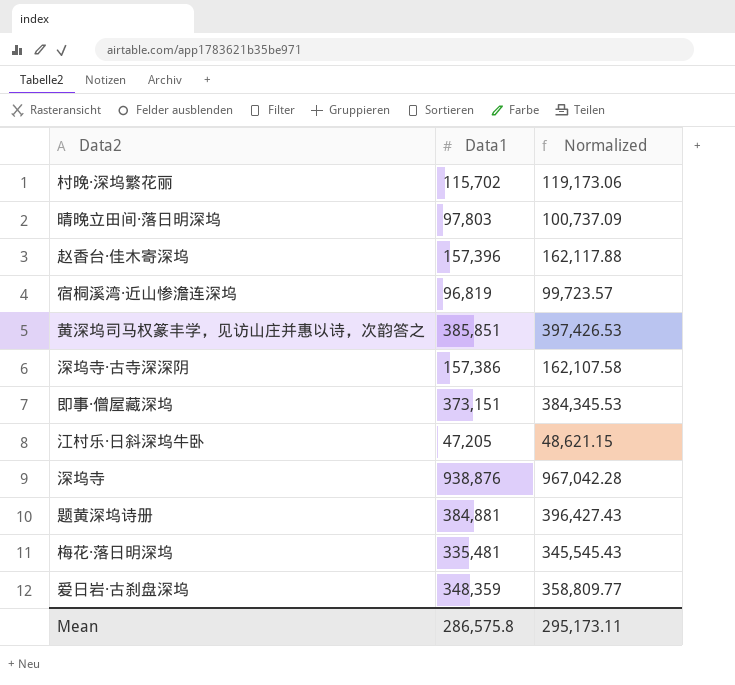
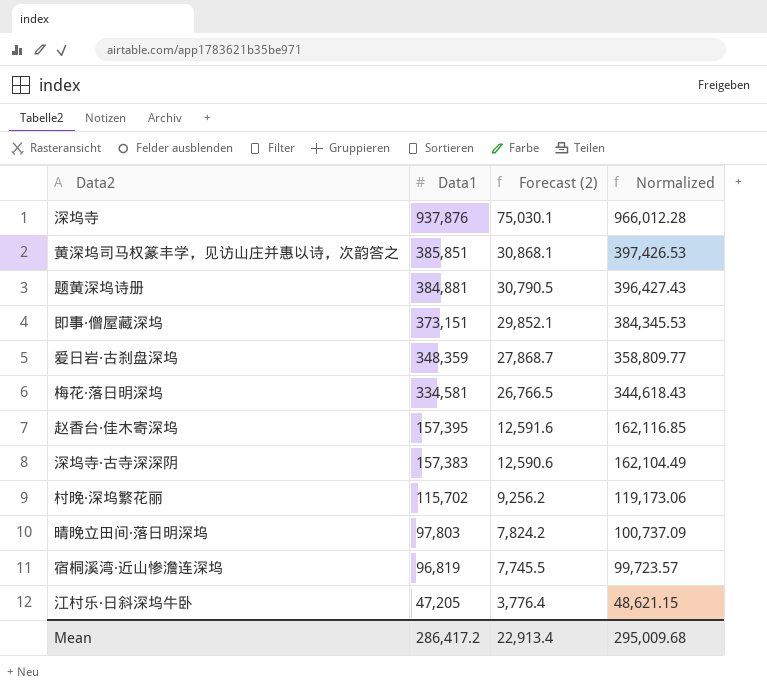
row order: none -> Data1 descending
column Forecast (2) | formula: none -> [Data1] * 0.08
深坞寺 | Data1: 938,876 -> 937,876
深坞寺 | Normalized: 967,042.28 -> 966,012.28
梅花·落日明深坞 | Data1: 335,481 -> 334,581
梅花·落日明深坞 | Normalized: 345,545.43 -> 344,618.43
赵香台·佳木寄深坞 | Data1: 157,396 -> 157,395
赵香台·佳木寄深坞 | Normalized: 162,117.88 -> 162,116.85
深坞寺·古寺深深阴 | Data1: 157,386 -> 157,383
深坞寺·古寺深深阴 | Normalized: 162,107.58 -> 162,104.49
Mean | Data1: 286,575.8 -> 286,417.2
Mean | Normalized: 295,173.11 -> 295,009.68

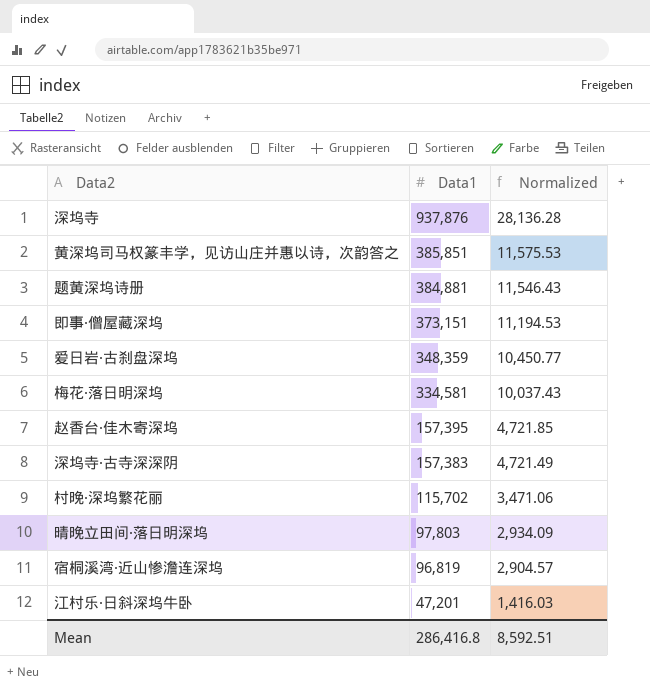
column Forecast (2) | formula: [Data1] * 0.08 -> none
column Normalized | formula: [Data1] * 1.03 -> [Data1] * 0.03
江村乐·日斜深坞牛卧 | Data1: 47,205 -> 47,201
Mean | Data1: 286,417.2 -> 286,416.8
Mean | Normalized: 295,009.68 -> 8,592.51

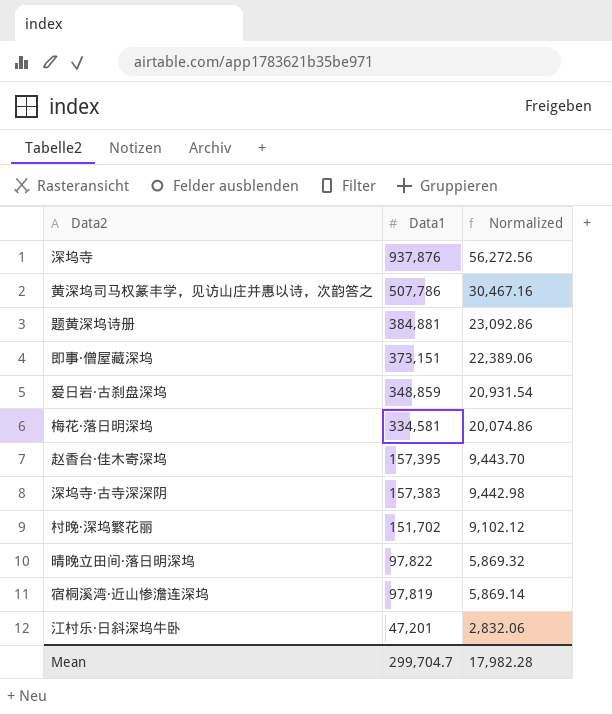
column Normalized | formula: [Data1] * 0.03 -> [Data1] * 0.06
黄深坞司马权篆丰学，见访山庄并惠以诗，次韵答之 | Data1: 385,851 -> 507,786
爱日岩·古刹盘深坞 | Data1: 348,359 -> 348,859
村晚·深坞繁花丽 | Data1: 115,702 -> 151,702
晴晚立田间·落日明深坞 | Data1: 97,803 -> 97,822
宿桐溪湾·近山惨澹连深坞 | Data1: 96,819 -> 97,819
Mean | Data1: 286,416.8 -> 299,704.7
Mean | Normalized: 8,592.51 -> 17,982.28

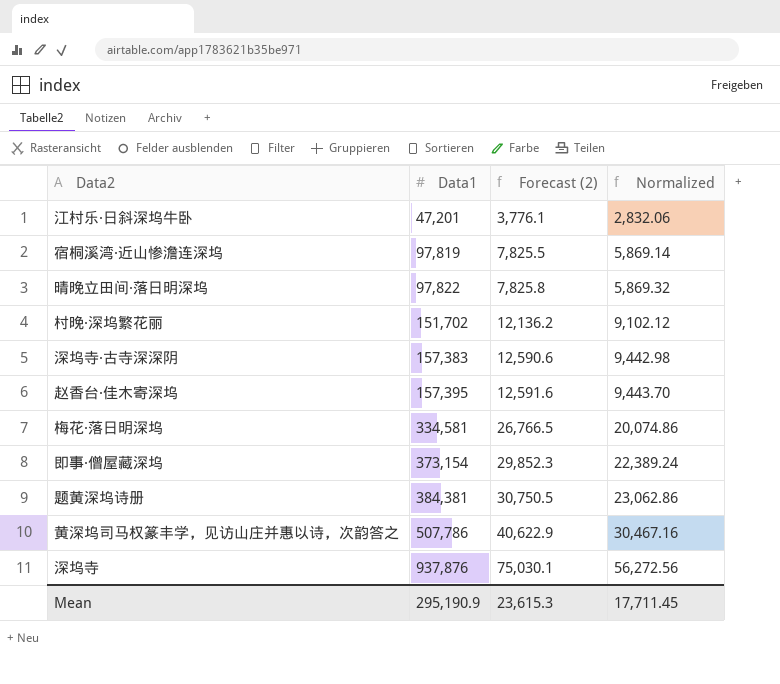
row order: Data1 descending -> Data1 ascending
column Forecast (2) | formula: none -> [Data1] * 0.08
row 爱日岩·古刹盘深坞: 348,859 | 20,931.54 -> none
即事·僧屋藏深坞 | Data1: 373,151 -> 373,154
即事·僧屋藏深坞 | Normalized: 22,389.06 -> 22,389.24
题黄深坞诗册 | Data1: 384,881 -> 384,381
题黄深坞诗册 | Normalized: 23,092.86 -> 23,062.86
Mean | Data1: 299,704.7 -> 295,190.9
Mean | Normalized: 17,982.28 -> 17,711.45

